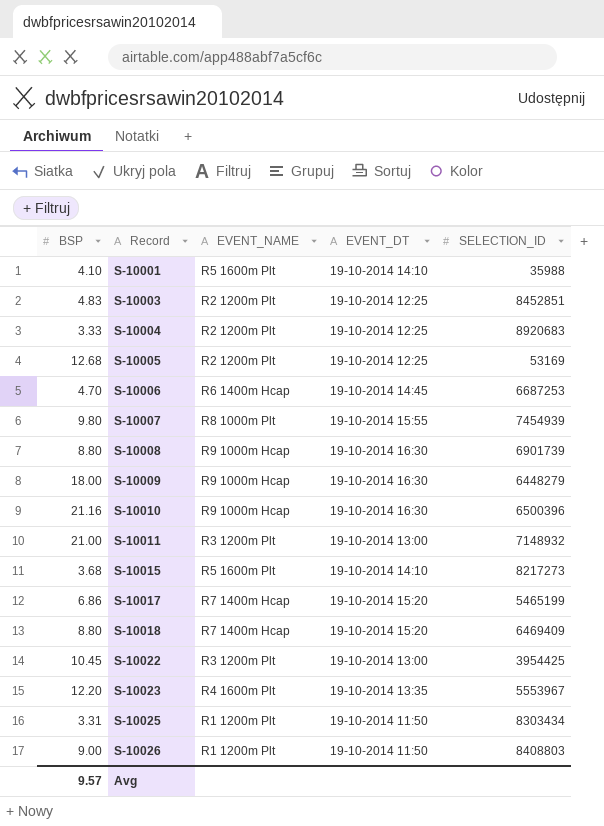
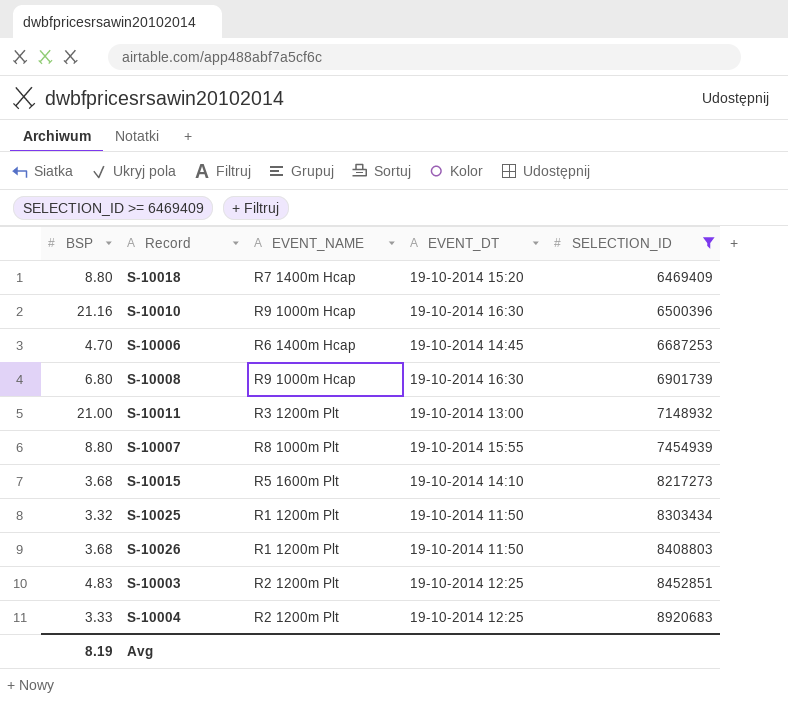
filter: none -> SELECTION_ID >= 6469409
row order: Record ascending -> SELECTION_ID ascending
S-10008 | BSP: 8.80 -> 6.80
S-10007 | BSP: 9.80 -> 8.80
S-10025 | BSP: 3.31 -> 3.32
S-10026 | BSP: 9.00 -> 3.68
Avg | BSP: 9.57 -> 8.19

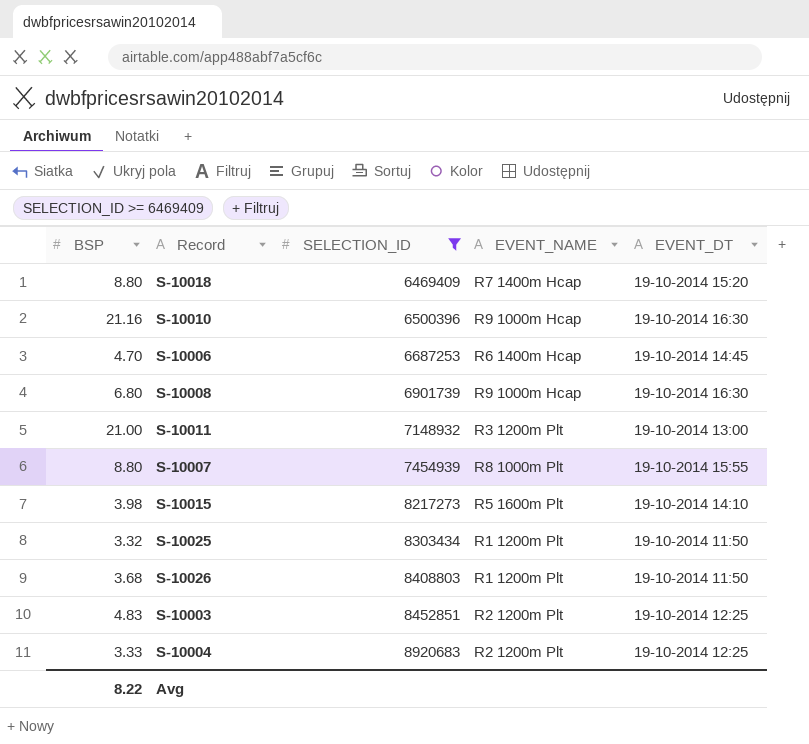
column SELECTION_ID | position: 5 -> 3
S-10015 | BSP: 3.68 -> 3.98
Avg | BSP: 8.19 -> 8.22

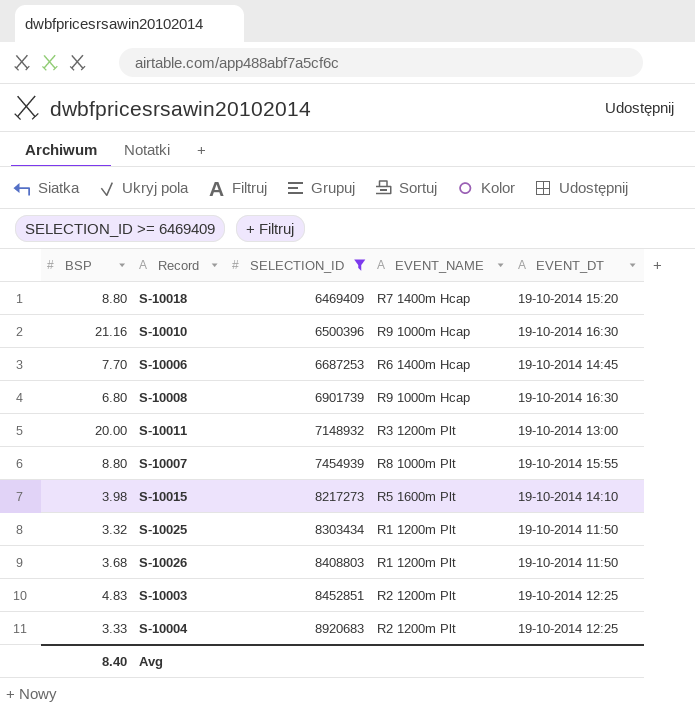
S-10006 | BSP: 4.70 -> 7.70
S-10011 | BSP: 21.00 -> 20.00
Avg | BSP: 8.22 -> 8.40

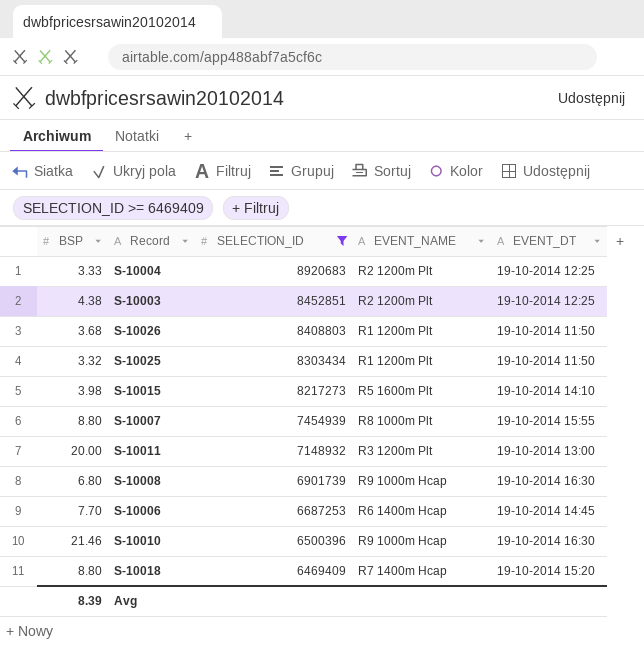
row order: SELECTION_ID ascending -> SELECTION_ID descending
S-10003 | BSP: 4.83 -> 4.38
S-10010 | BSP: 21.16 -> 21.46
Avg | BSP: 8.40 -> 8.39

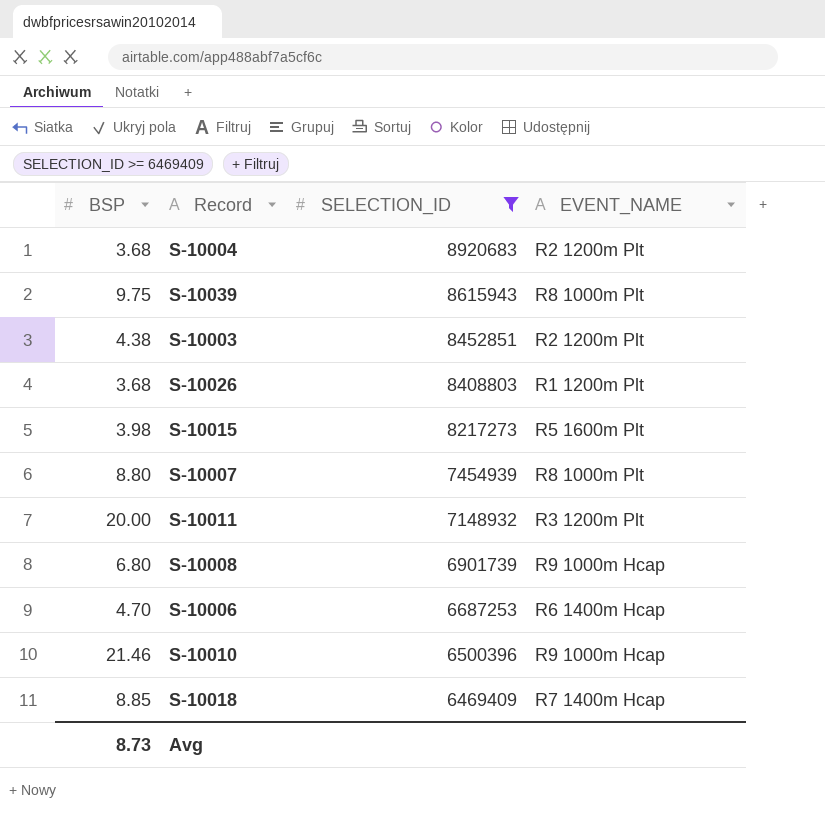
column EVENT_DT | position: 5 -> none
row S-10025: 3.32 | 8303434 | R1 1200m Plt | 19-10-2014 11:50 -> none
S-10004 | BSP: 3.33 -> 3.68
row S-10039: none -> 9.75 | 8615943 | R8 1000m Plt
S-10006 | BSP: 7.70 -> 4.70
S-10018 | BSP: 8.80 -> 8.85
Avg | BSP: 8.39 -> 8.73

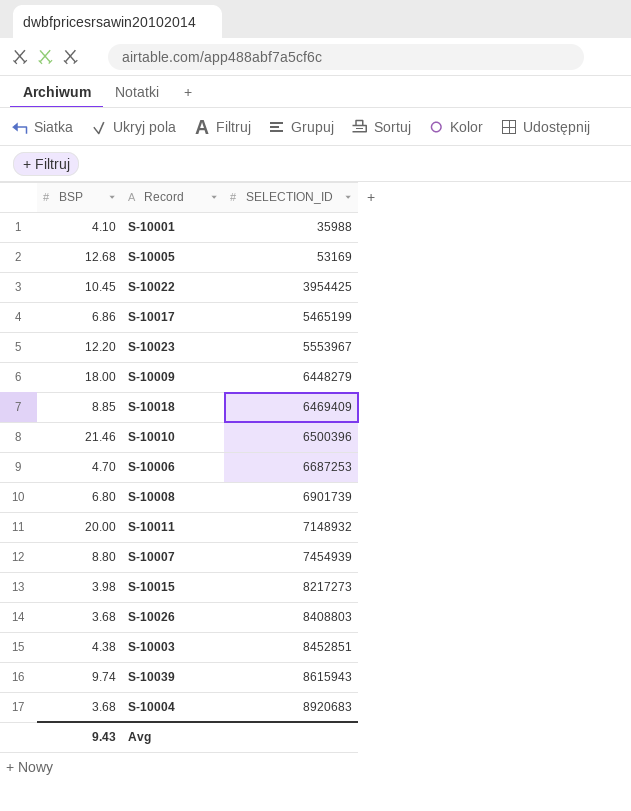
filter: SELECTION_ID >= 6469409 -> none
row order: SELECTION_ID descending -> SELECTION_ID ascending
column EVENT_NAME | position: 4 -> none
S-10039 | BSP: 9.75 -> 9.74
Avg | BSP: 8.73 -> 9.43

